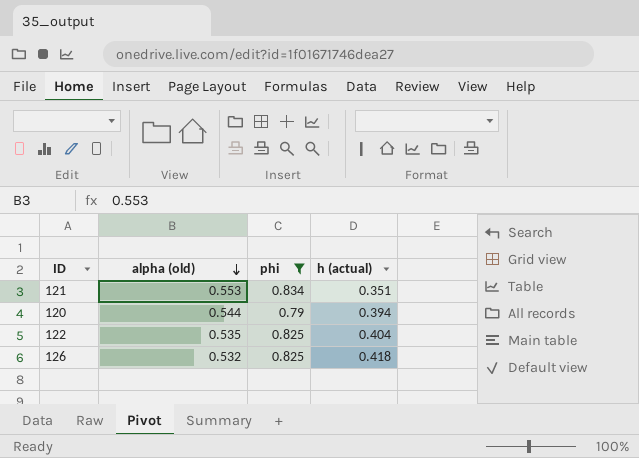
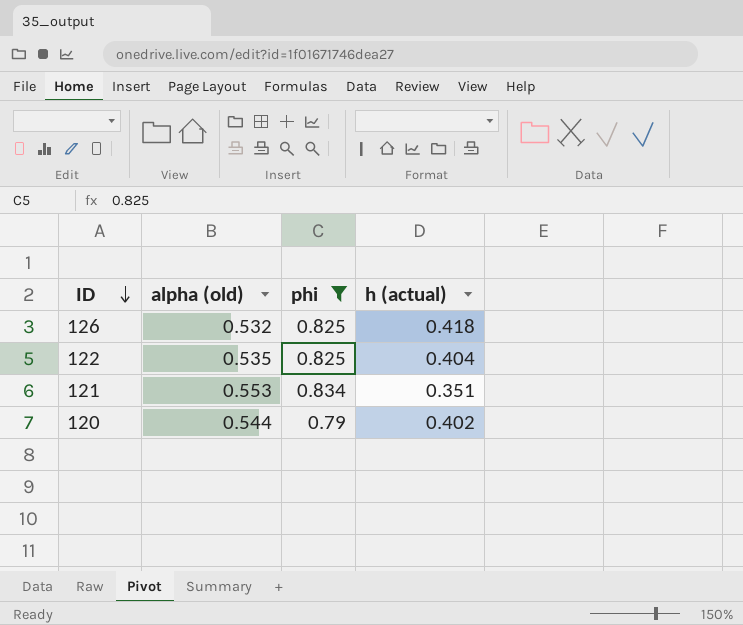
row order: alpha (old) descending -> ID descending
120 | h (actual): 0.394 -> 0.402

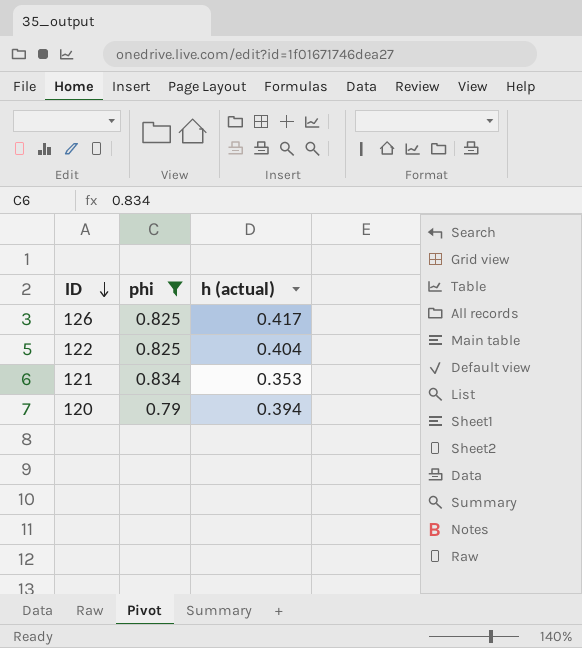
column alpha (old) | position: 2 -> none
126 | h (actual): 0.418 -> 0.417
121 | h (actual): 0.351 -> 0.353
120 | h (actual): 0.402 -> 0.394

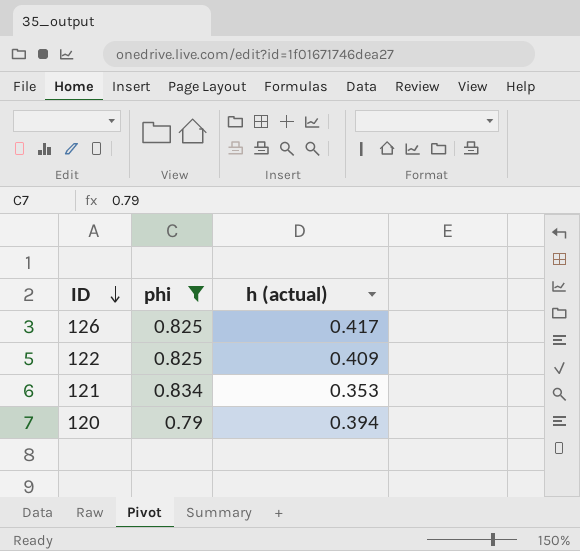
122 | h (actual): 0.404 -> 0.409

